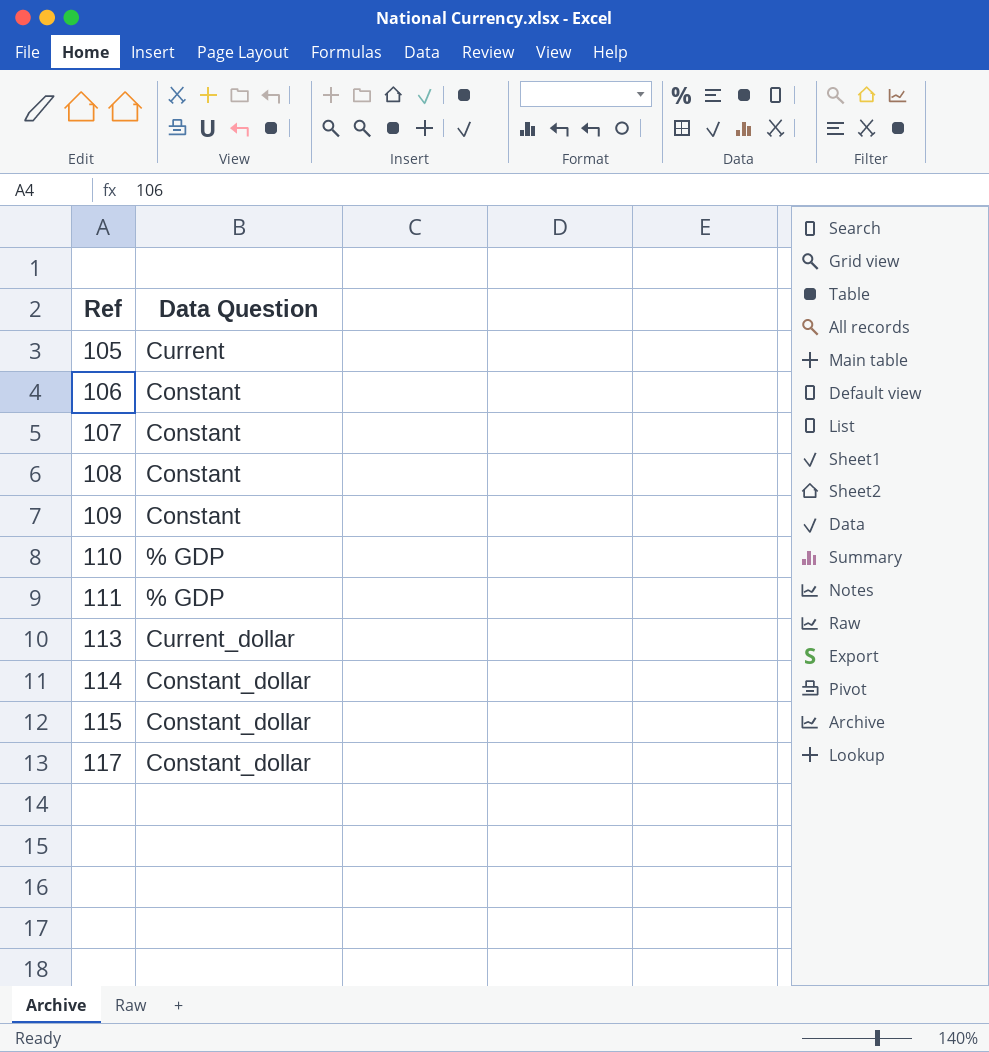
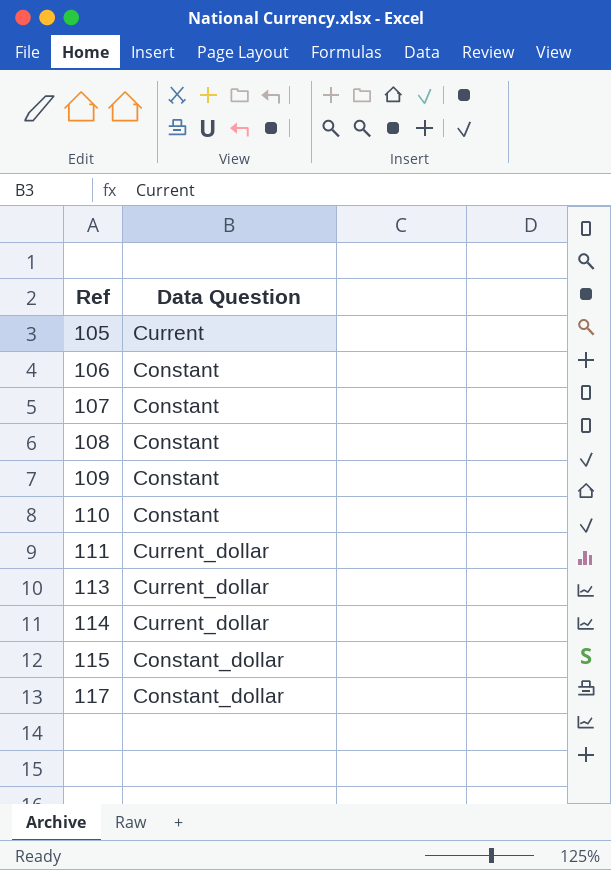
110 | Data Question: % GDP -> Constant
111 | Data Question: % GDP -> Current_dollar
114 | Data Question: Constant_dollar -> Current_dollar

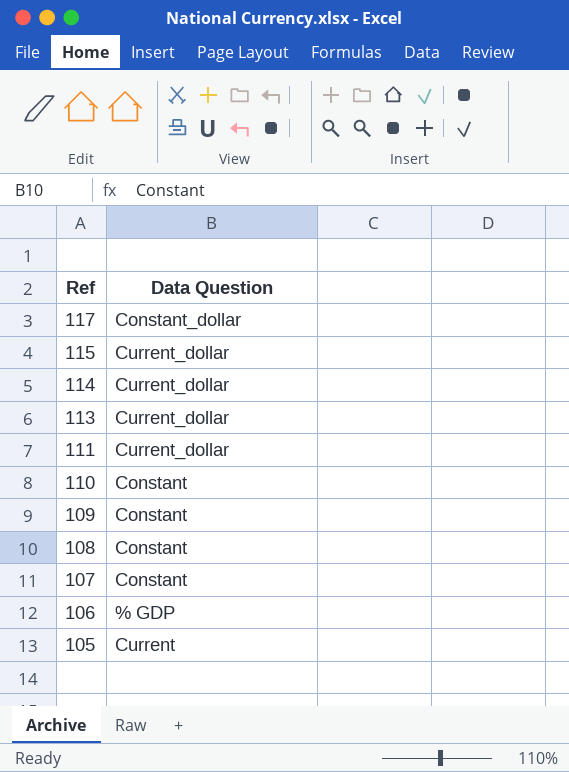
row order: Ref ascending -> Ref descending
115 | Data Question: Constant_dollar -> Current_dollar
106 | Data Question: Constant -> % GDP

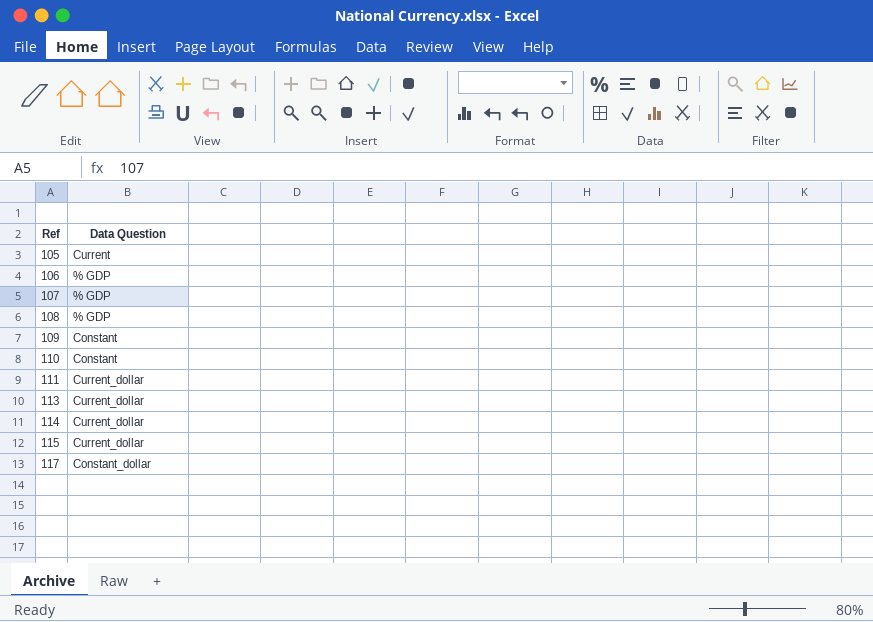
row order: Ref descending -> Ref ascending
107 | Data Question: Constant -> % GDP
108 | Data Question: Constant -> % GDP

